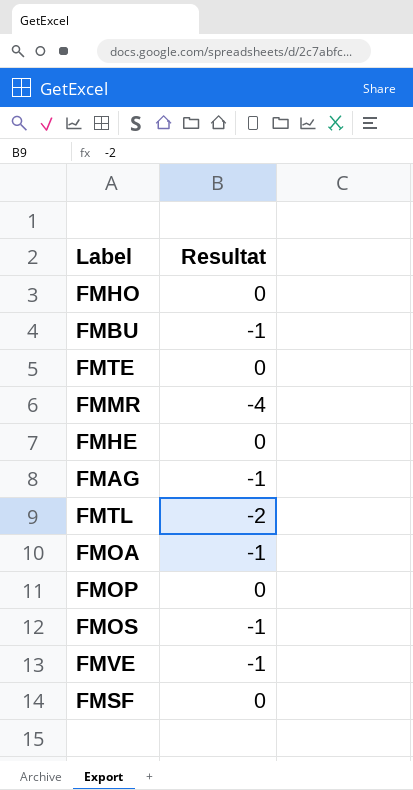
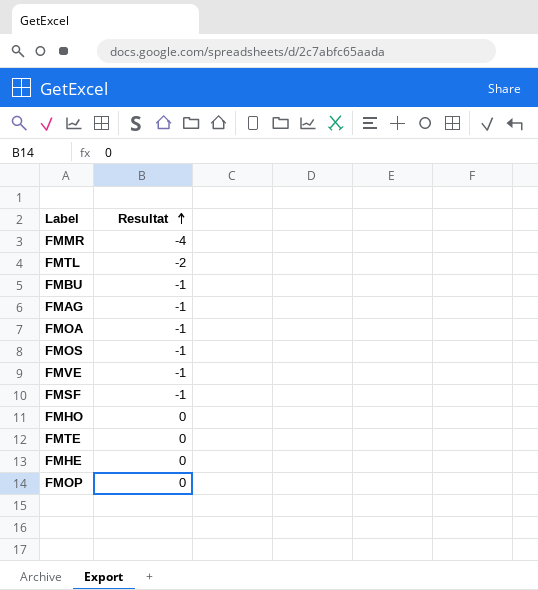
row order: none -> Resultat ascending
FMSF | Resultat: 0 -> -1

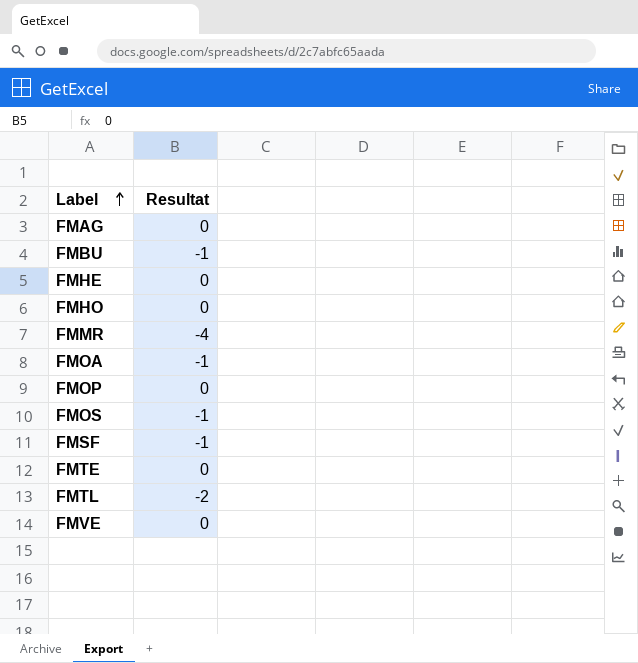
row order: Resultat ascending -> Label ascending
FMAG | Resultat: -1 -> 0
FMVE | Resultat: -1 -> 0

